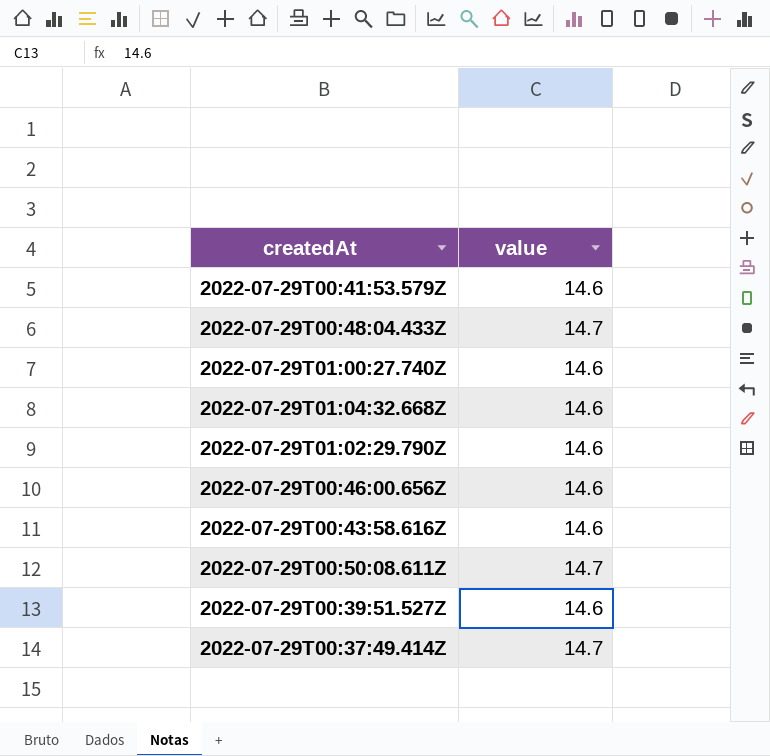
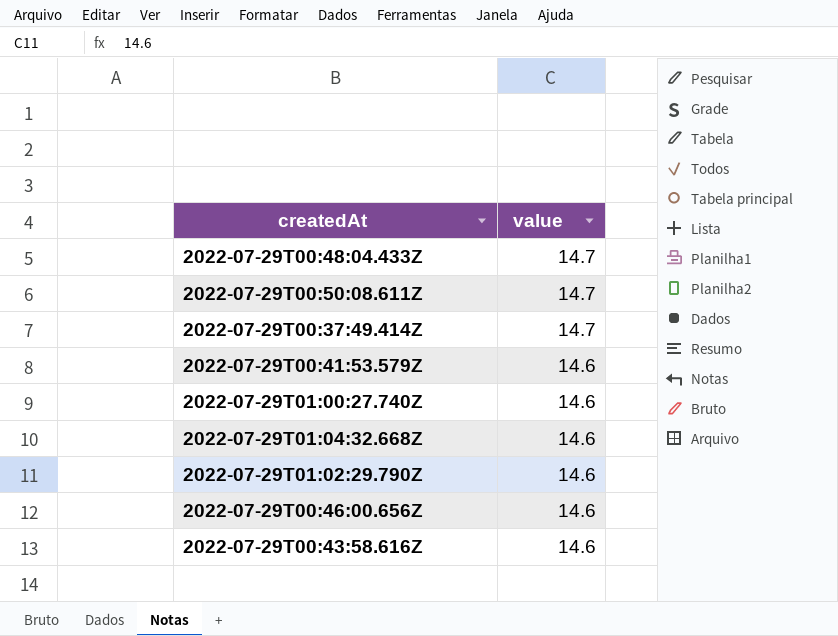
row order: none -> value descending
row 2022-07-29T00:39:51.527Z: 14.6 -> none

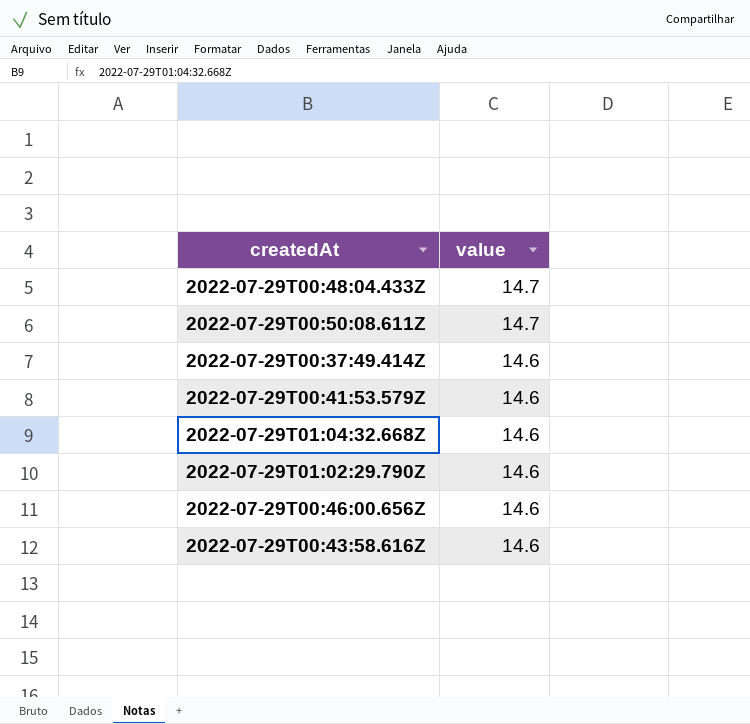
row 2022-07-29T01:00:27.740Z: 14.6 -> none
2022-07-29T00:37:49.414Z | value: 14.7 -> 14.6

